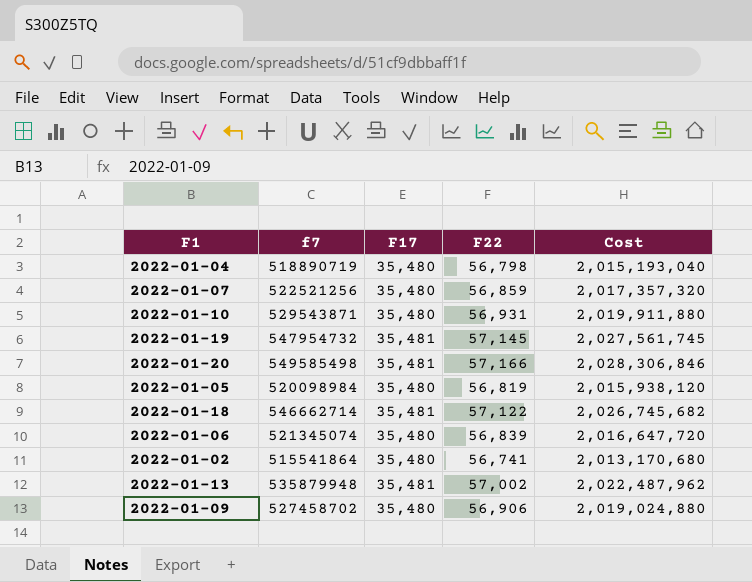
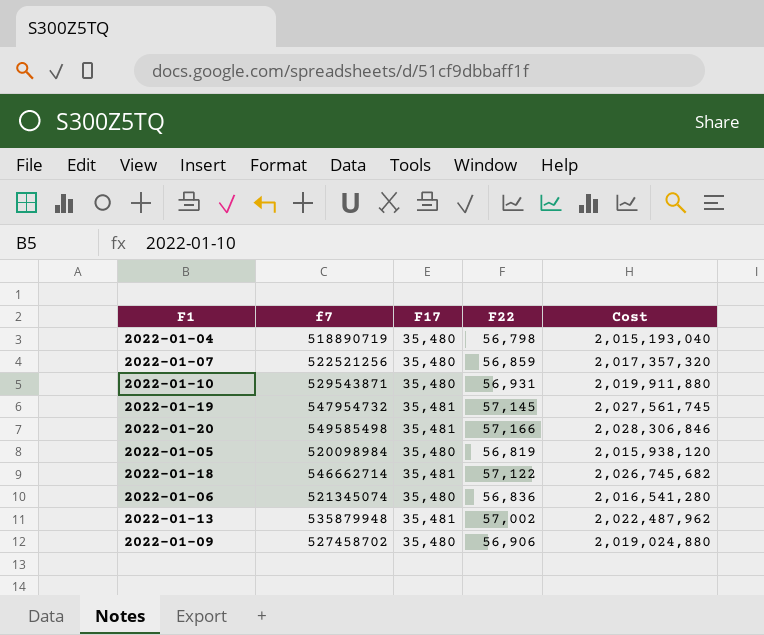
row 2022-01-02: 515541864 | 35,480 | 56,741 | 2,013,170,680 -> none
2022-01-06 | F22: 56,839 -> 56,836
2022-01-06 | Cost: 2,016,647,720 -> 2,016,541,280

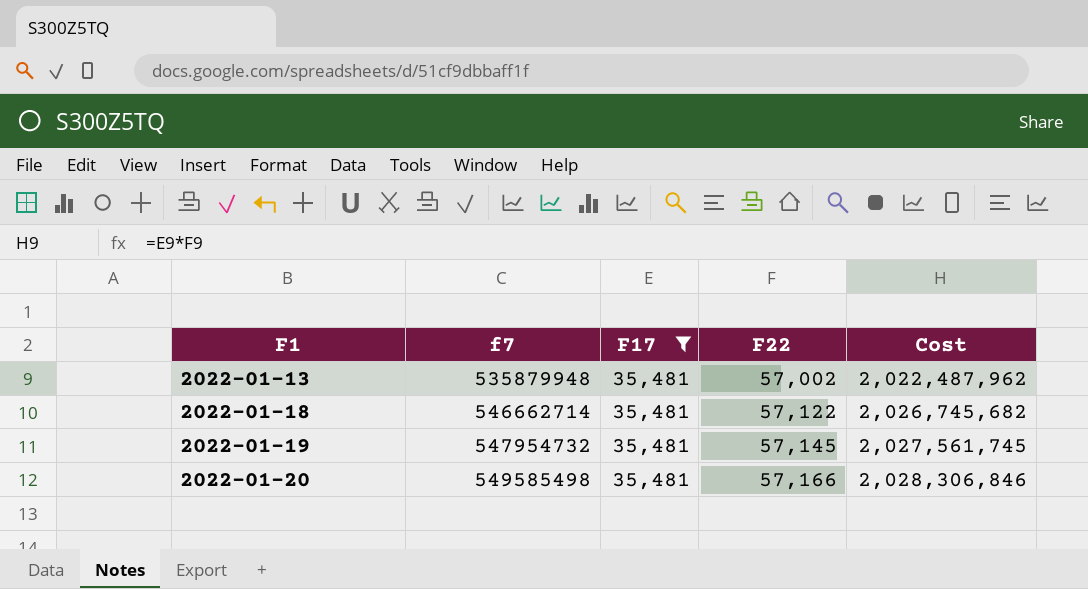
filter: none -> F17 = 35,481
row order: none -> F1 ascending

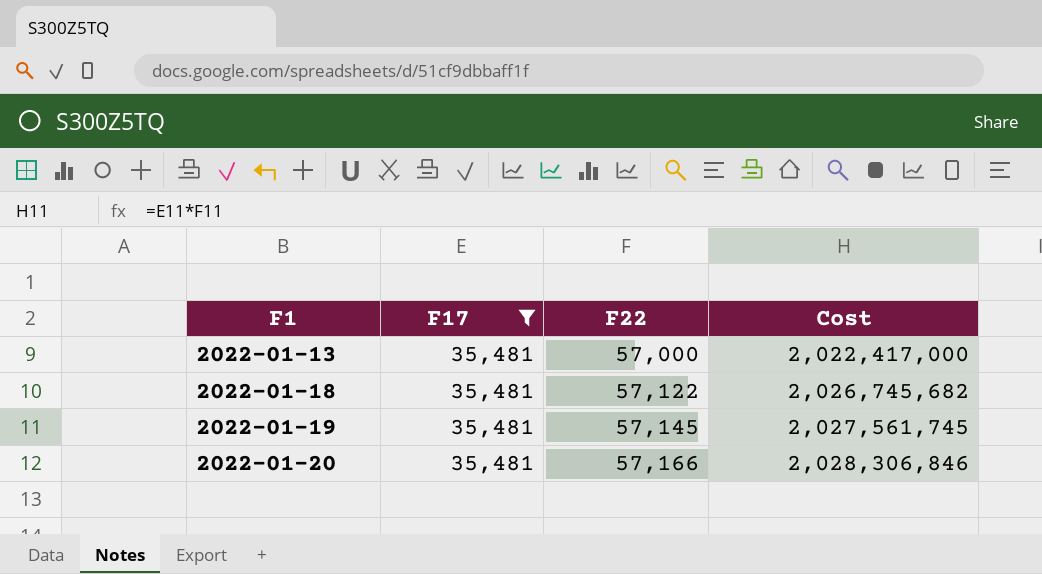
column f7 | position: 2 -> none
2022-01-13 | F22: 57,002 -> 57,000
2022-01-13 | Cost: 2,022,487,962 -> 2,022,417,000

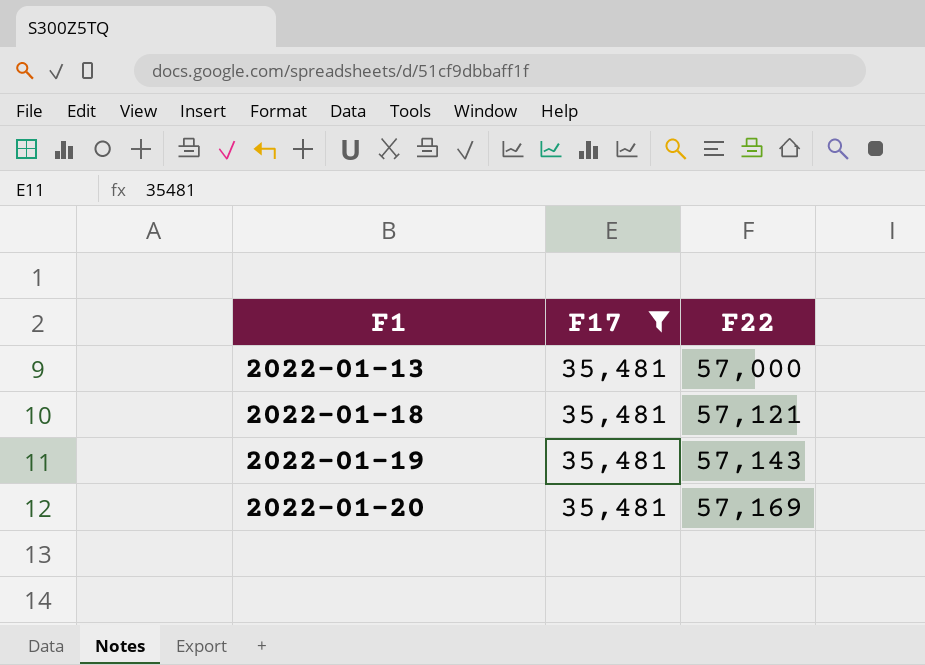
column Cost | formula: [F17] * [F22] -> none
2022-01-18 | F22: 57,122 -> 57,121
2022-01-19 | F22: 57,145 -> 57,143
2022-01-20 | F22: 57,166 -> 57,169

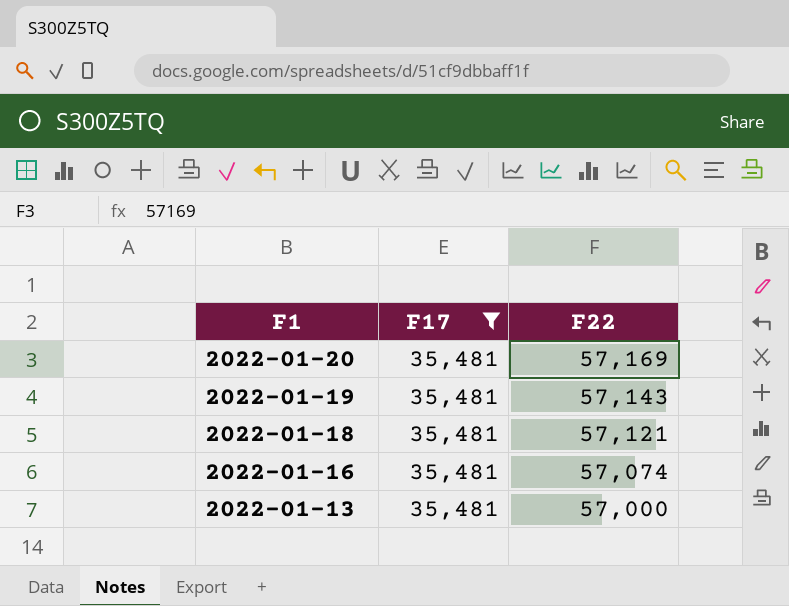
row order: F1 ascending -> F1 descending
row 2022-01-16: none -> 35,481 | 57,074

